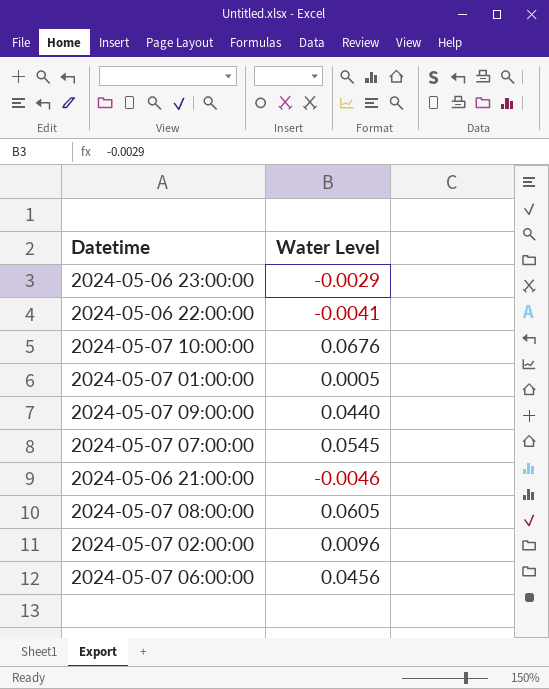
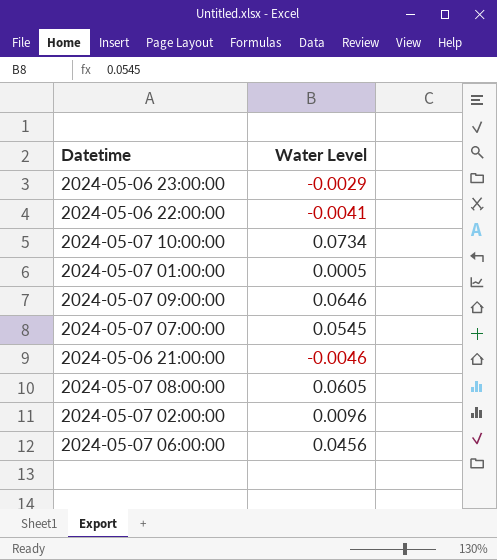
2024-05-07 10:00:00 | Water Level: 0.0676 -> 0.0734
2024-05-07 09:00:00 | Water Level: 0.0440 -> 0.0646

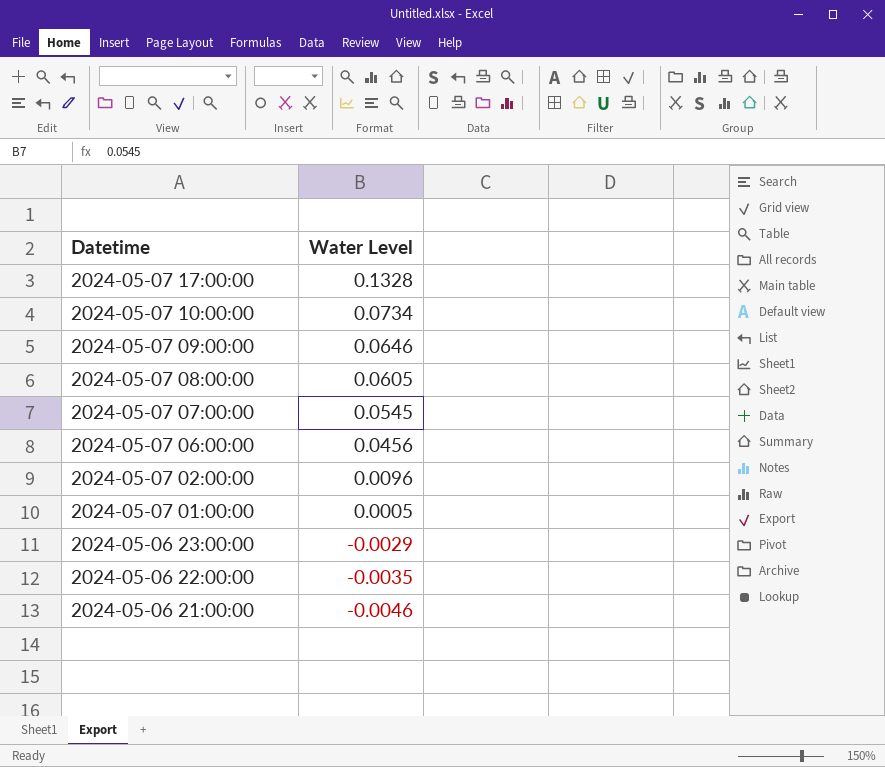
row order: none -> Datetime descending
row 2024-05-07 17:00:00: none -> 0.1328
2024-05-06 22:00:00 | Water Level: -0.0041 -> -0.0035

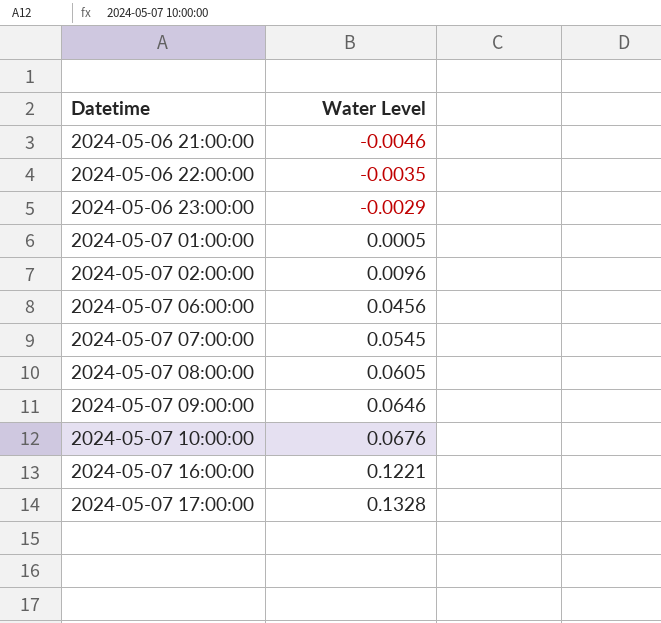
row order: Datetime descending -> Datetime ascending
2024-05-07 10:00:00 | Water Level: 0.0734 -> 0.0676
row 2024-05-07 16:00:00: none -> 0.1221

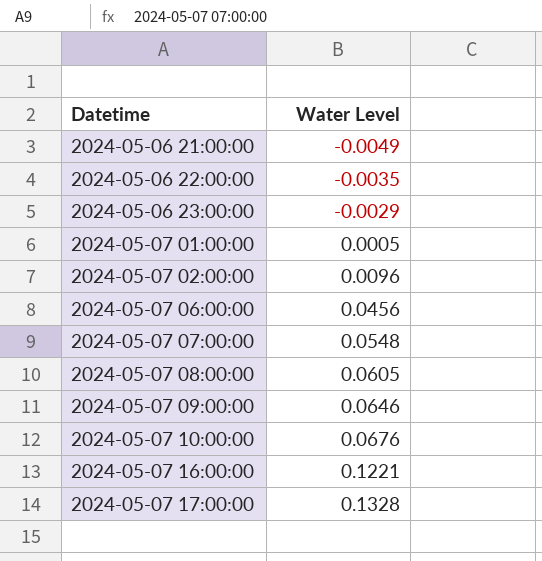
2024-05-06 21:00:00 | Water Level: -0.0046 -> -0.0049
2024-05-07 07:00:00 | Water Level: 0.0545 -> 0.0548

